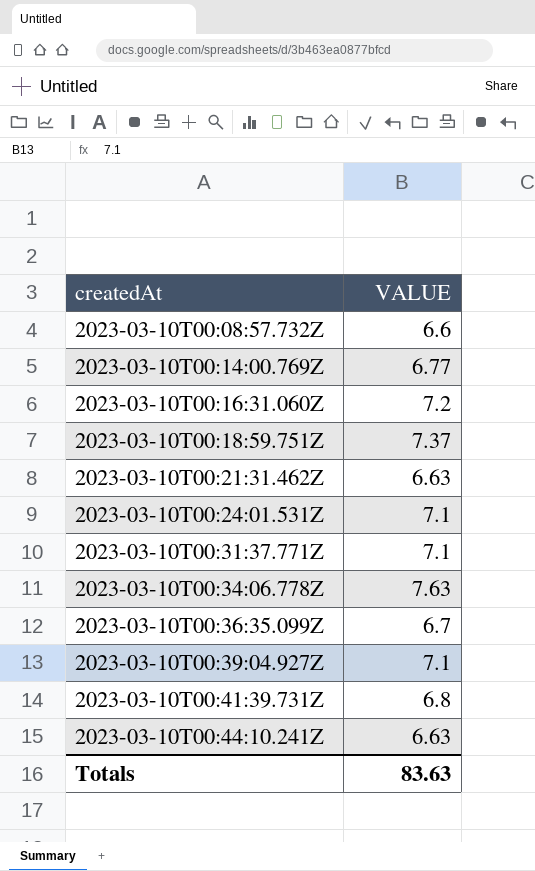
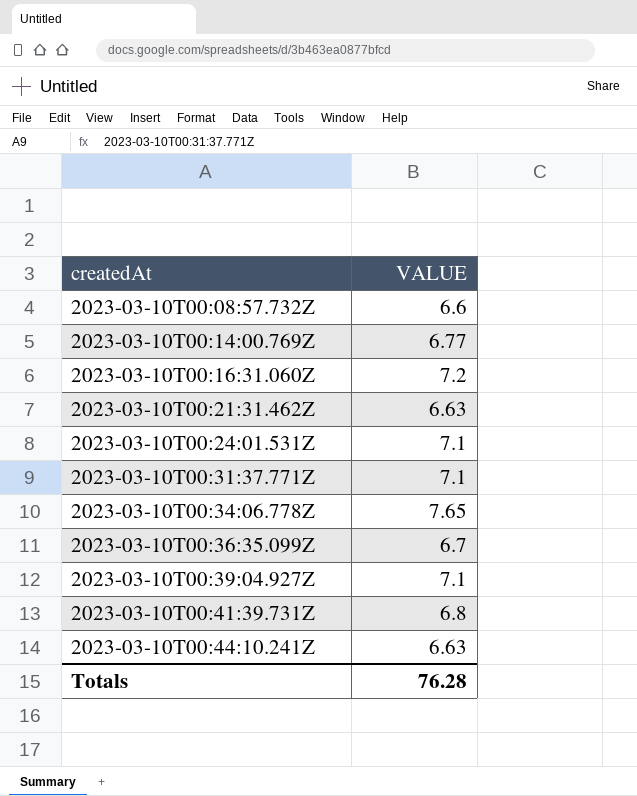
row 2023-03-10T00:18:59.751Z: 7.37 -> none
2023-03-10T00:34:06.778Z | VALUE: 7.63 -> 7.65
Totals | VALUE: 83.63 -> 76.28

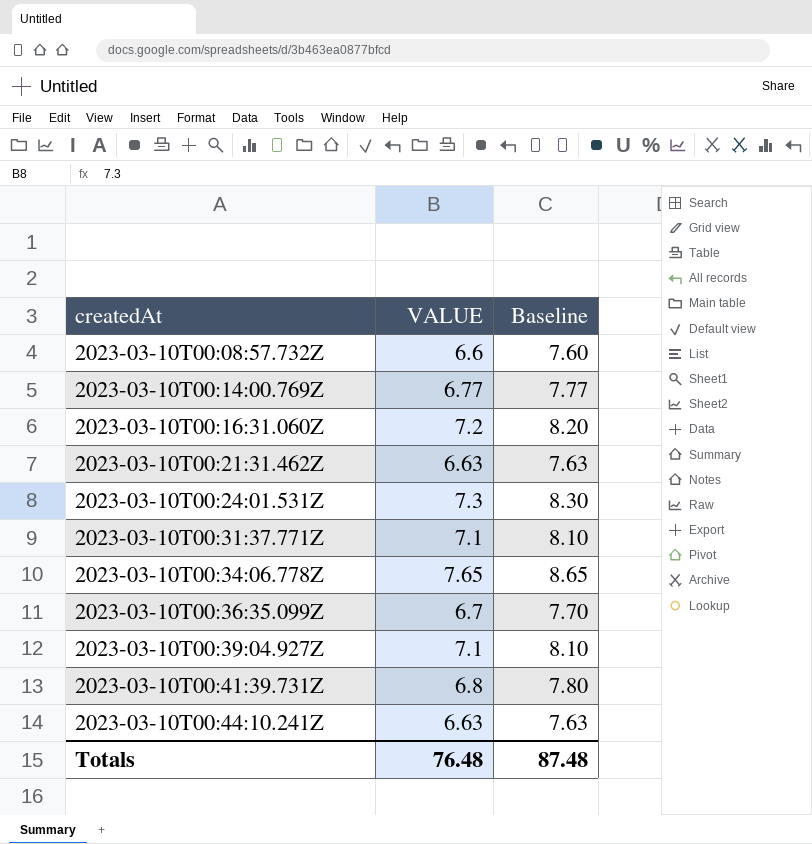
column Baseline | formula: none -> [VALUE] + 1
2023-03-10T00:24:01.531Z | VALUE: 7.1 -> 7.3
Totals | VALUE: 76.28 -> 76.48

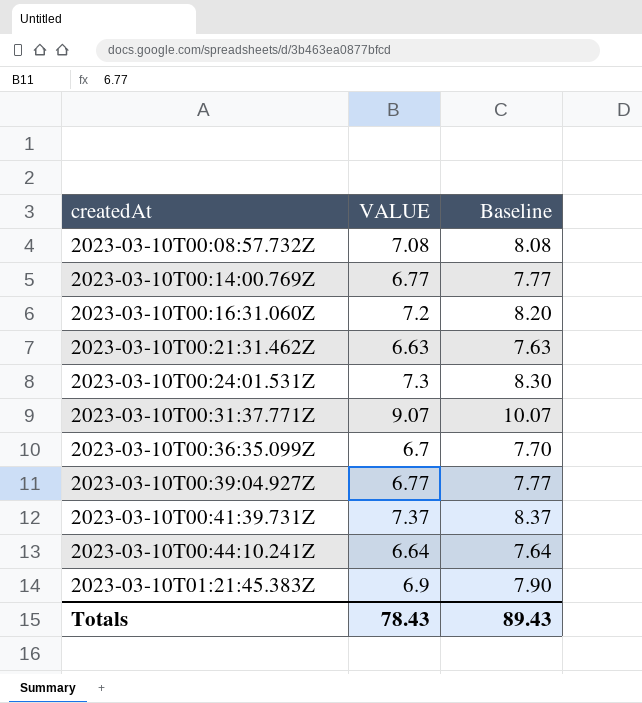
row 2023-03-10T00:34:06.778Z: 7.65 | 8.65 -> none
2023-03-10T00:08:57.732Z | VALUE: 6.6 -> 7.08
2023-03-10T00:08:57.732Z | Baseline: 7.60 -> 8.08
2023-03-10T00:31:37.771Z | VALUE: 7.1 -> 9.07
2023-03-10T00:31:37.771Z | Baseline: 8.10 -> 10.07
2023-03-10T00:39:04.927Z | VALUE: 7.1 -> 6.77
2023-03-10T00:39:04.927Z | Baseline: 8.10 -> 7.77
2023-03-10T00:41:39.731Z | VALUE: 6.8 -> 7.37
2023-03-10T00:41:39.731Z | Baseline: 7.80 -> 8.37
2023-03-10T00:44:10.241Z | VALUE: 6.63 -> 6.64
2023-03-10T00:44:10.241Z | Baseline: 7.63 -> 7.64
row 2023-03-10T01:21:45.383Z: none -> 6.9 | 7.90
Totals | VALUE: 76.48 -> 78.43
Totals | Baseline: 87.48 -> 89.43

